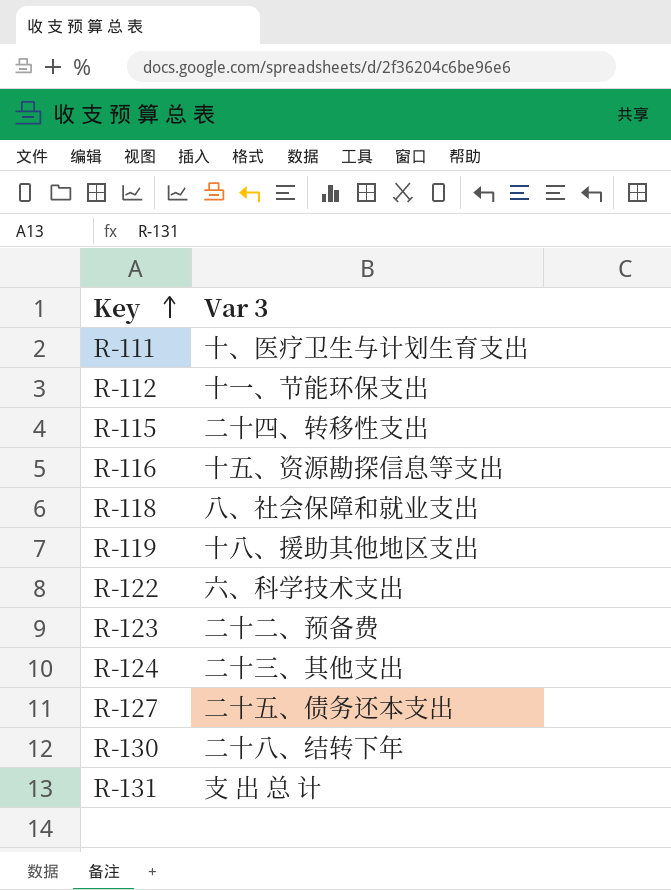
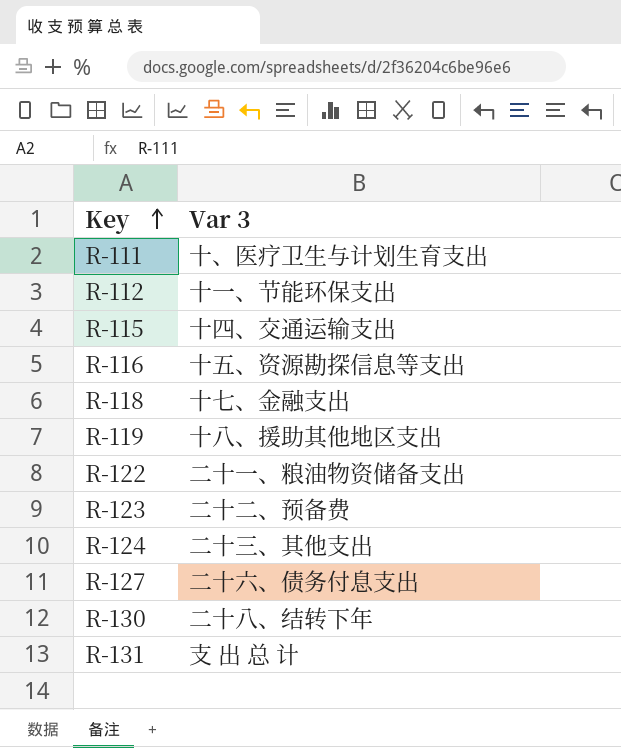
R-115 | Var 3: 二十四、转移性支出 -> 十四、交通运输支出
R-118 | Var 3: 八、社会保障和就业支出 -> 十七、金融支出
R-122 | Var 3: 六、科学技术支出 -> 二十一、粮油物资储备支出
R-127 | Var 3: 二十五、债务还本支出 -> 二十六、债务付息支出

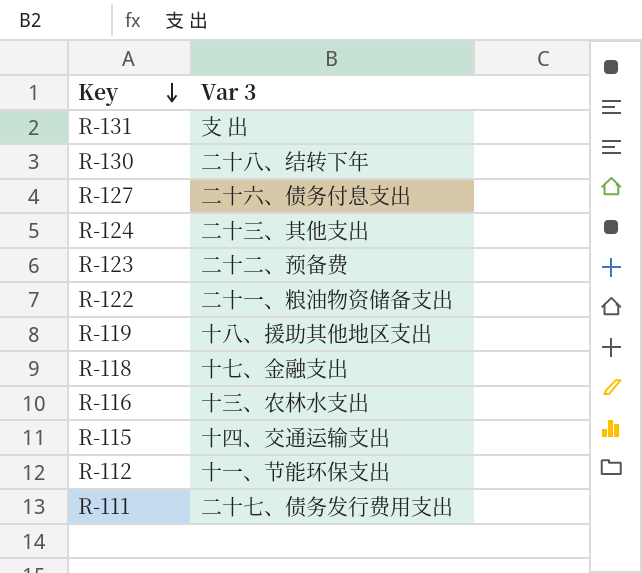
row order: Key ascending -> Key descending
R-131 | Var 3: 支 出 总 计 -> 支 出
R-116 | Var 3: 十五、资源勘探信息等支出 -> 十三、农林水支出
R-111 | Var 3: 十、医疗卫生与计划生育支出 -> 二十七、债务发行费用支出

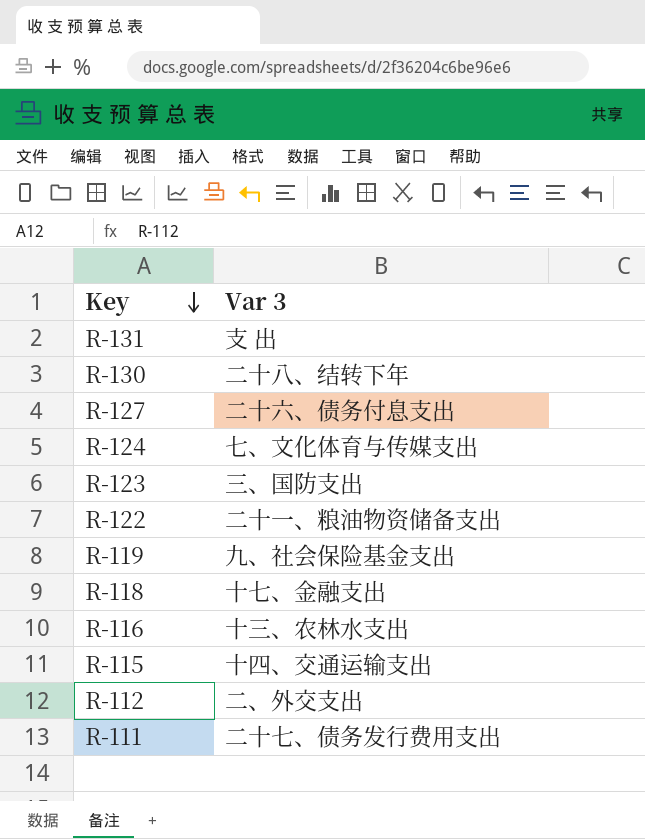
R-124 | Var 3: 二十三、其他支出 -> 七、文化体育与传媒支出
R-123 | Var 3: 二十二、预备费 -> 三、国防支出
R-119 | Var 3: 十八、援助其他地区支出 -> 九、社会保险基金支出
R-112 | Var 3: 十一、节能环保支出 -> 二、外交支出

